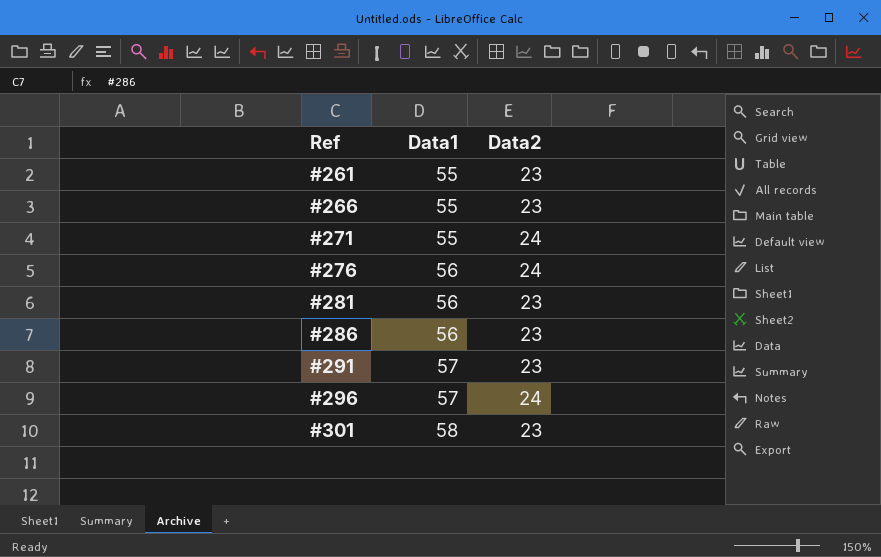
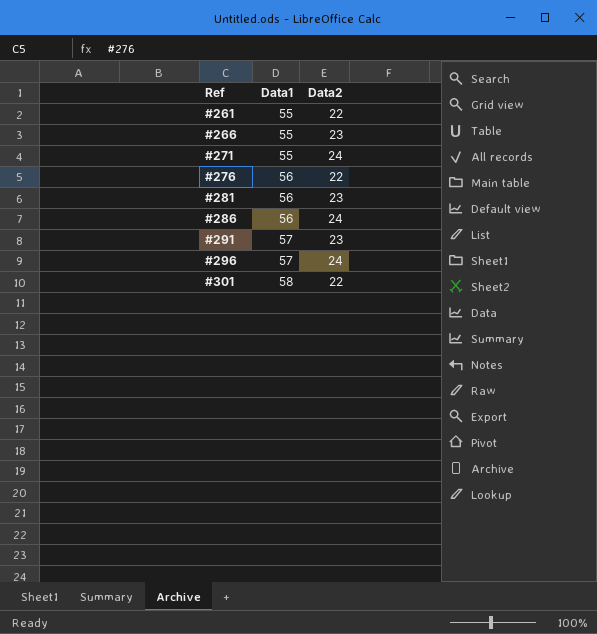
#261 | Data2: 23 -> 22
#276 | Data2: 24 -> 22
#286 | Data2: 23 -> 24
#301 | Data2: 23 -> 22

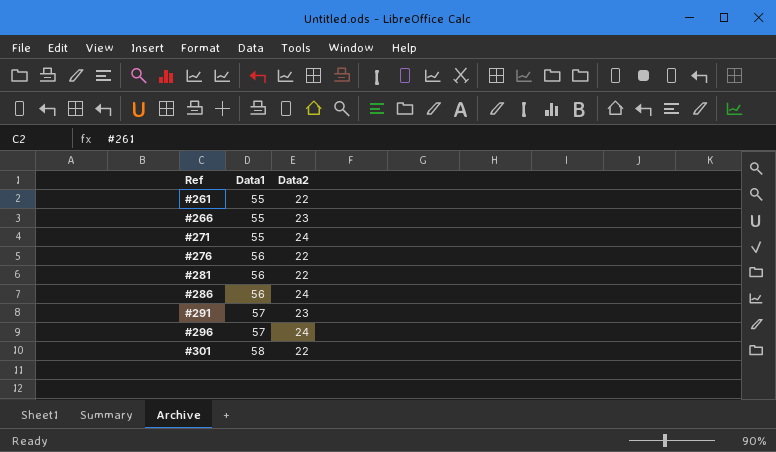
#281 | Data2: 23 -> 22

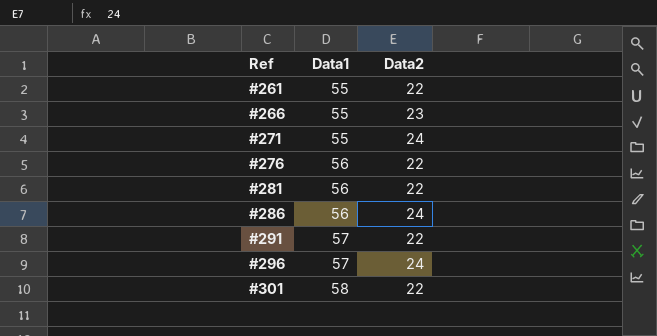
#291 | Data2: 23 -> 22

